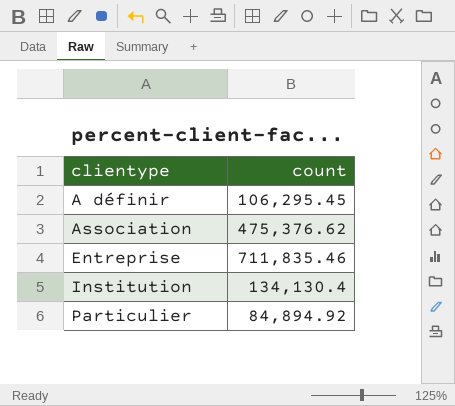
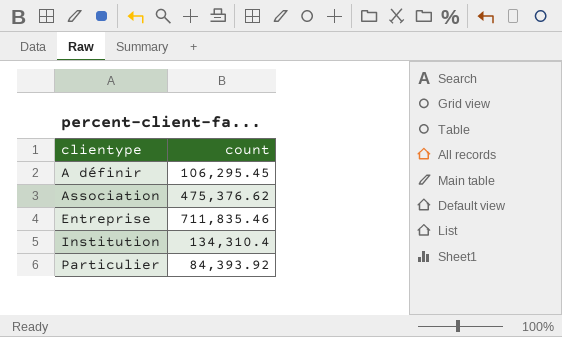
Institution | count: 134,130.4 -> 134,310.4
Particulier | count: 84,894.92 -> 84,393.92

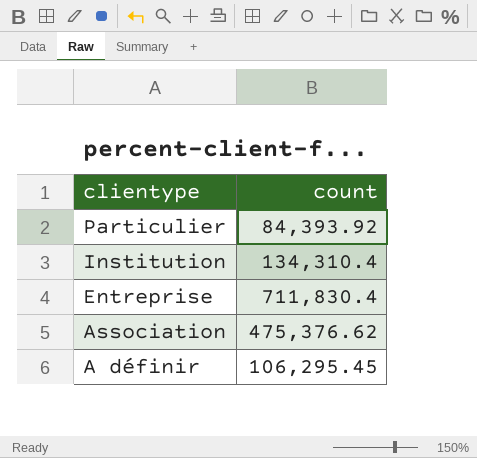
row order: clientype ascending -> clientype descending
Entreprise | count: 711,835.46 -> 711,830.4

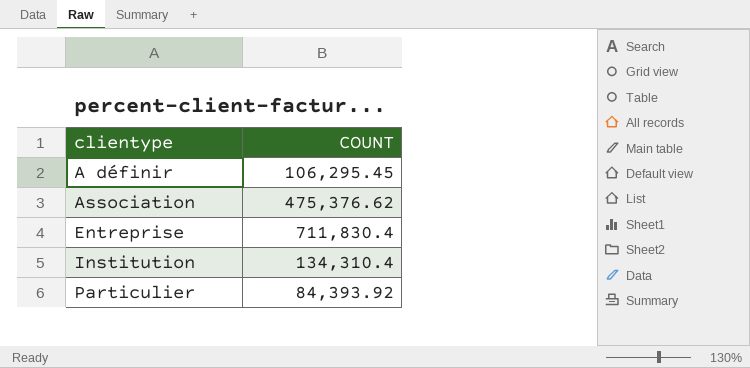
row order: clientype descending -> clientype ascending
column name: count -> COUNT

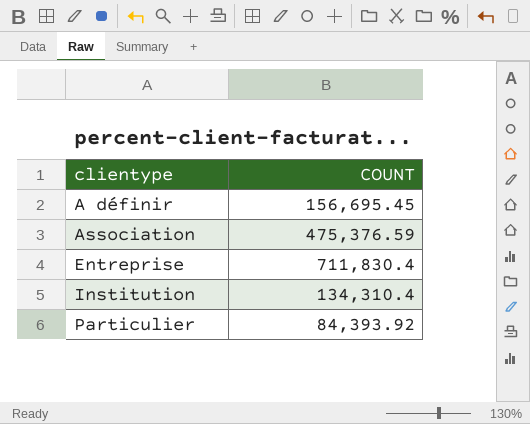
A définir | COUNT: 106,295.45 -> 156,695.45
Association | COUNT: 475,376.62 -> 475,376.59

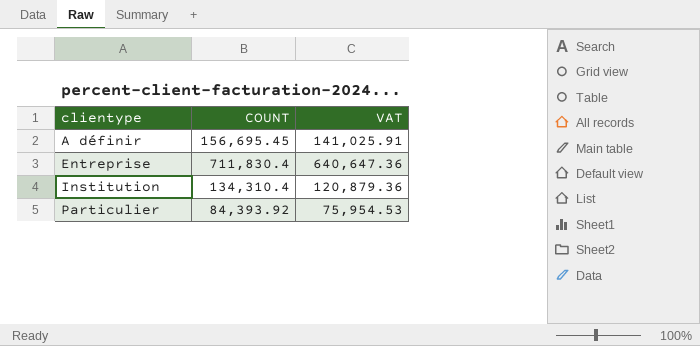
column VAT | formula: none -> [COUNT] * 0.9
row Association: 475,376.59 -> none

